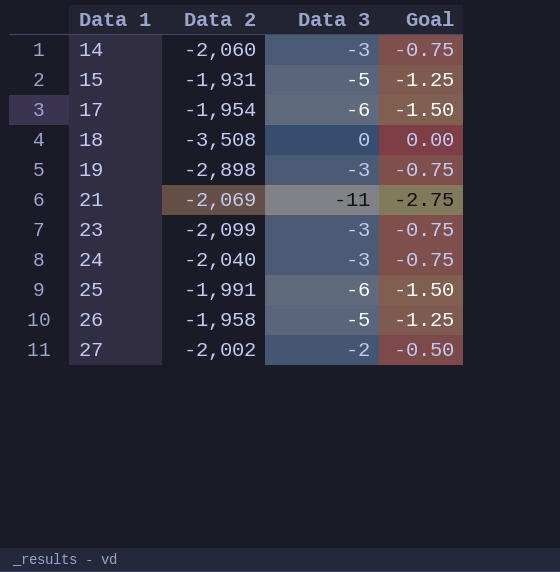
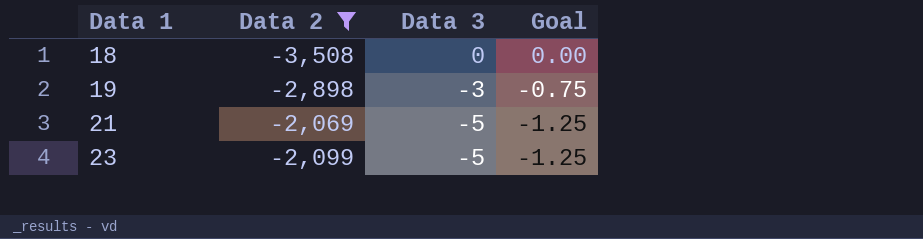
filter: none -> Data 2 <= -2,069
21 | Data 3: -11 -> -5
21 | Goal: -2.75 -> -1.25
23 | Data 3: -3 -> -5
23 | Goal: -0.75 -> -1.25

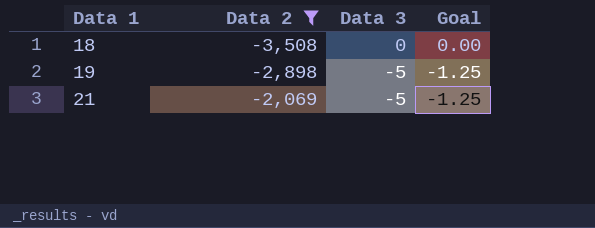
row 23: -2,099 | -5 | -1.25 -> none
19 | Data 3: -3 -> -5
19 | Goal: -0.75 -> -1.25

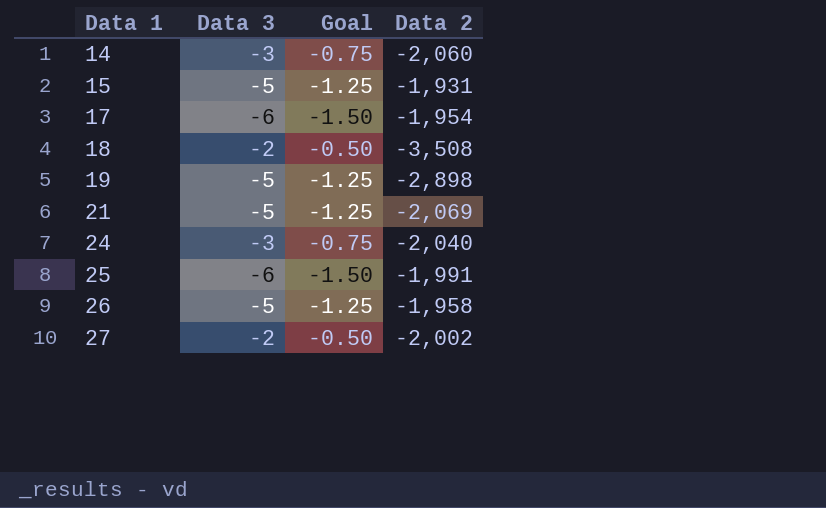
filter: Data 2 <= -2,069 -> none
column Data 2 | position: 2 -> 4
18 | Data 3: 0 -> -2
18 | Goal: 0.00 -> -0.50

